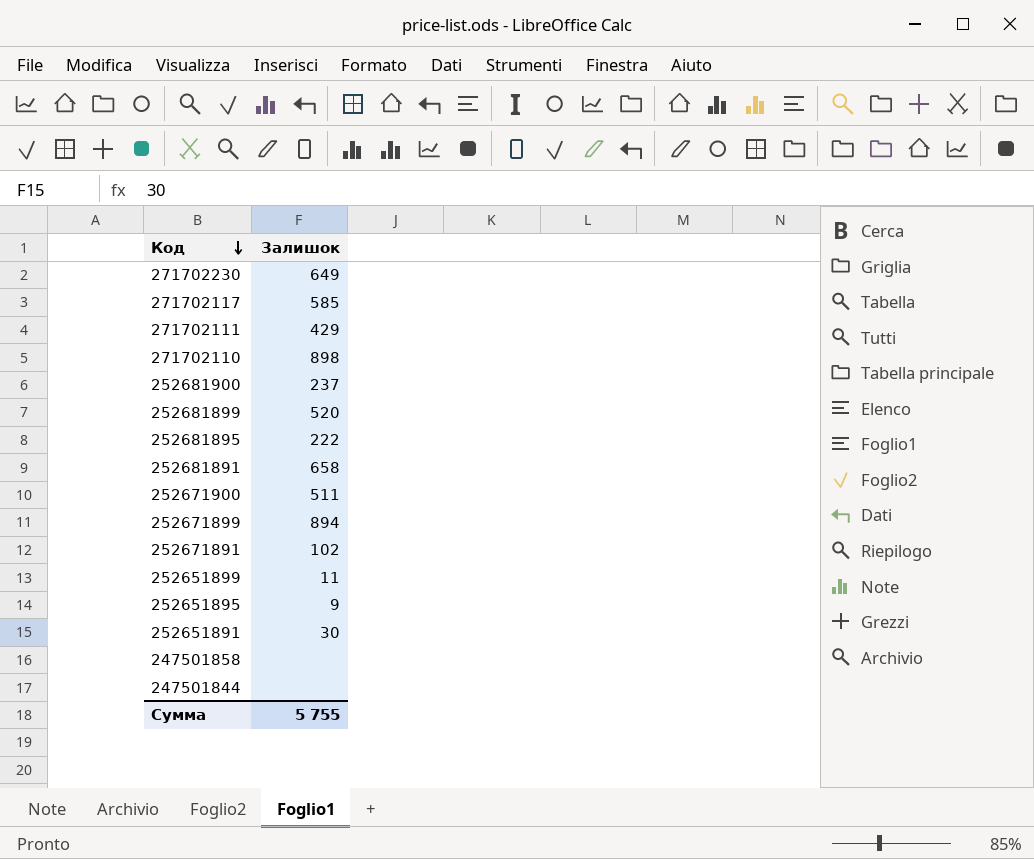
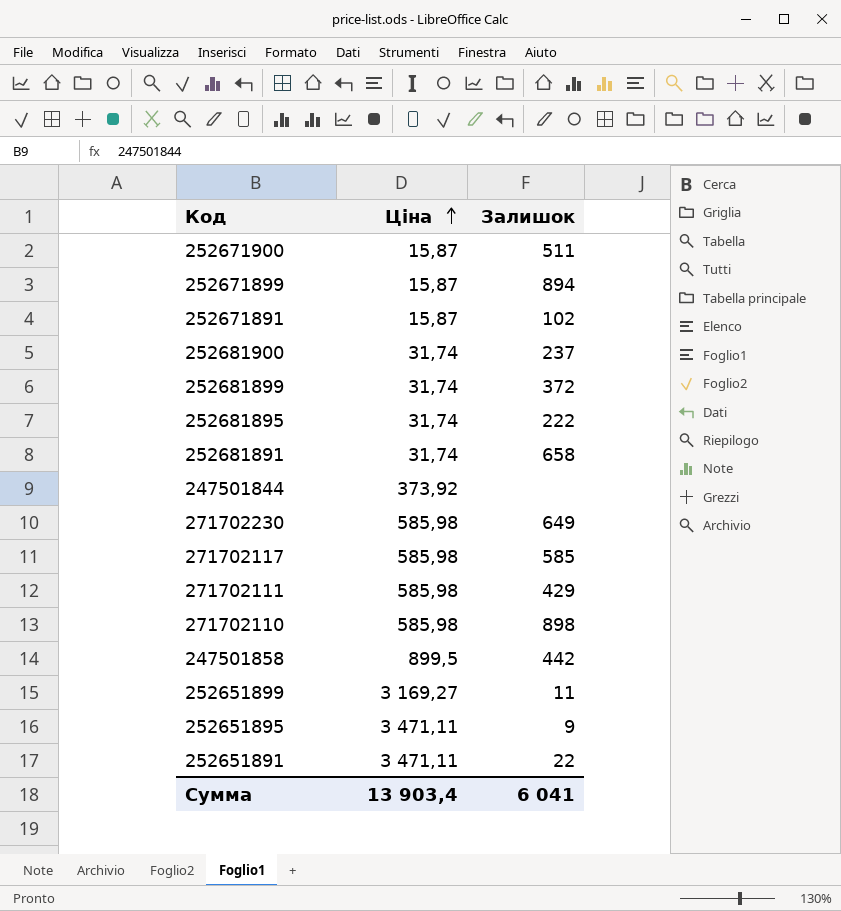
row order: Код descending -> Ціна ascending
column Ціна | position: none -> 2
252681899 | Залишок: 520 -> 372
247501858 | Залишок: none -> 442
252651891 | Залишок: 30 -> 22
Сумма | Залишок: 5 755 -> 6 041

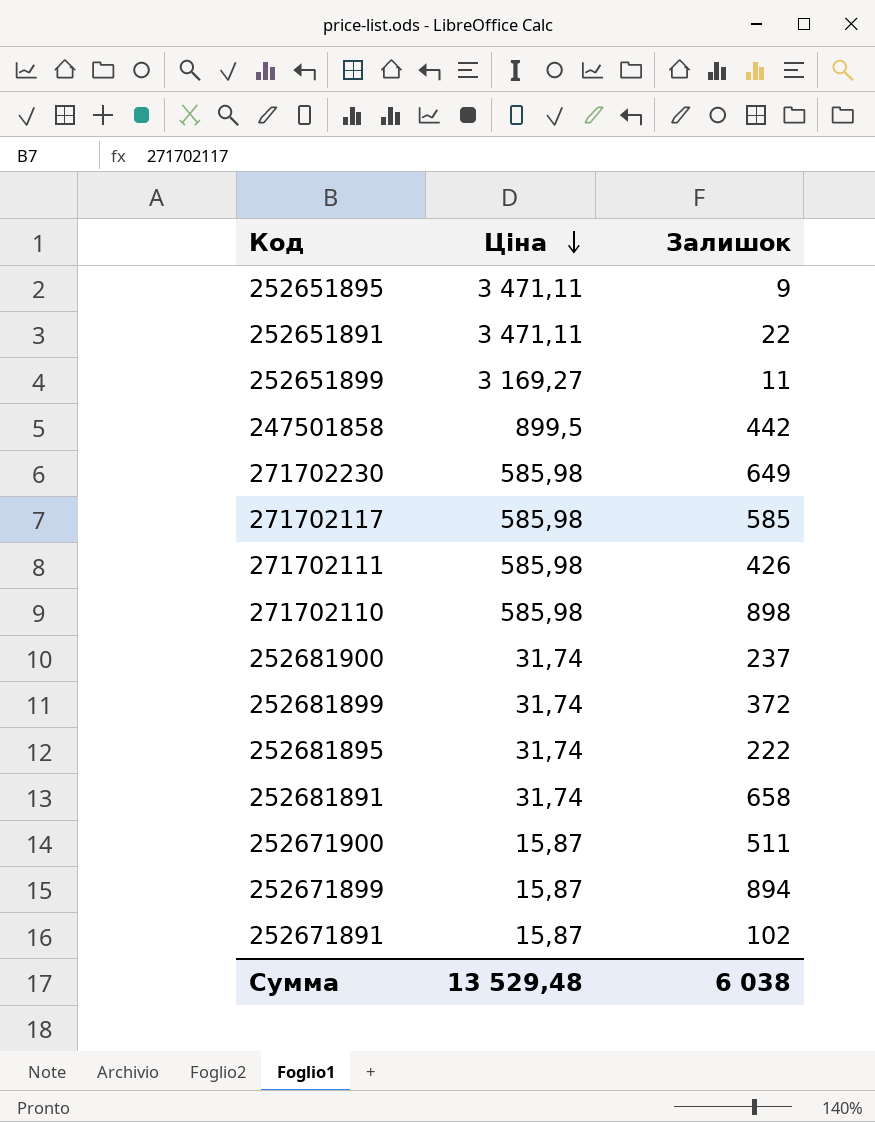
row order: Ціна ascending -> Ціна descending
row 247501844: 373,92 | none -> none
271702111 | Залишок: 429 -> 426
Сумма | Ціна: 13 903,4 -> 13 529,48
Сумма | Залишок: 6 041 -> 6 038

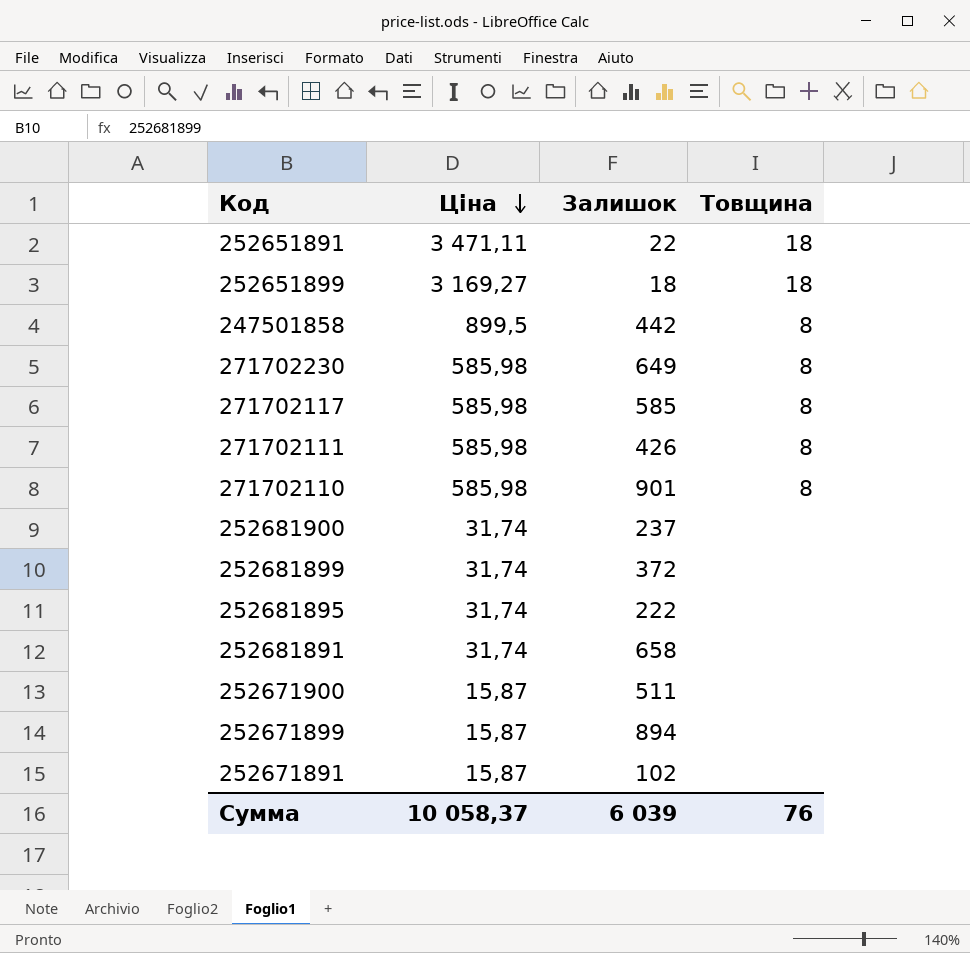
column Товщина | position: none -> 4
row 252651895: 3 471,11 | 9 -> none
252651899 | Залишок: 11 -> 18
271702110 | Залишок: 898 -> 901
Сумма | Ціна: 13 529,48 -> 10 058,37
Сумма | Залишок: 6 038 -> 6 039

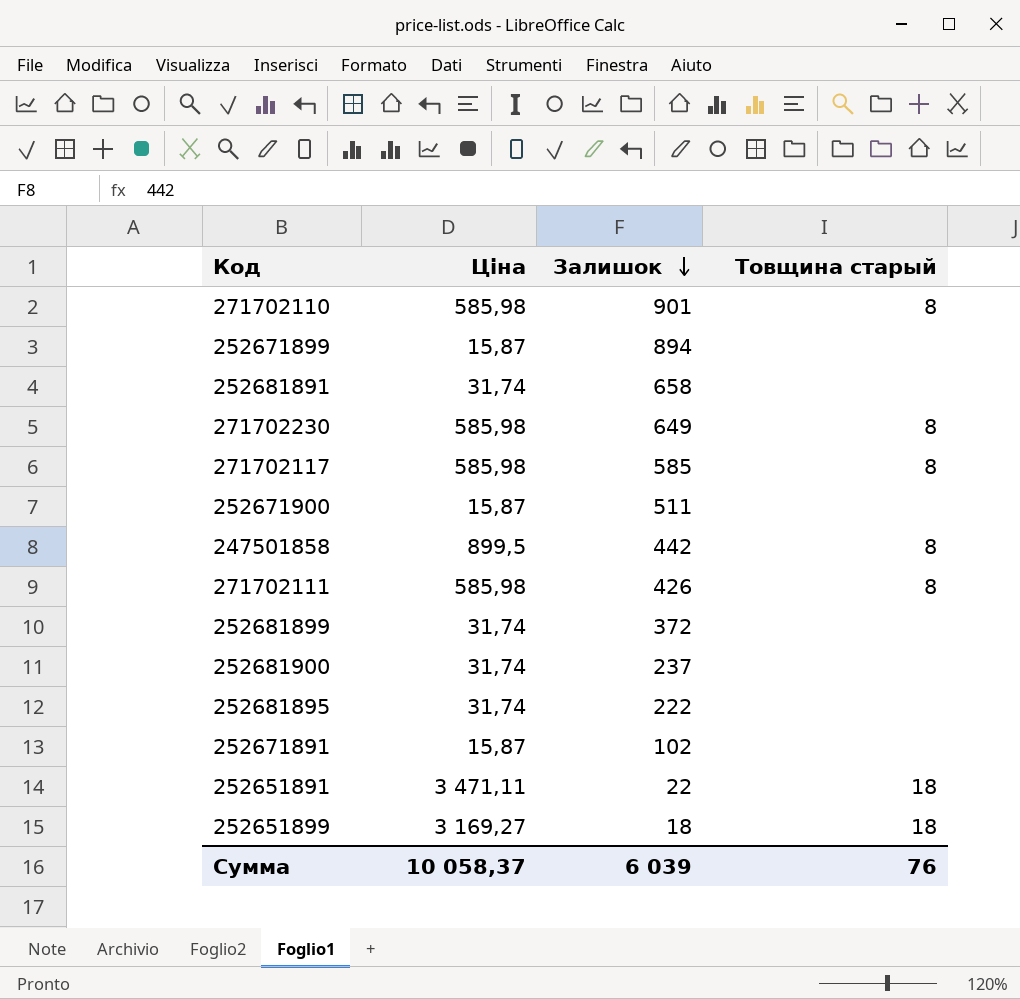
row order: Ціна descending -> Залишок descending
column name: Товщина -> Товщина старый

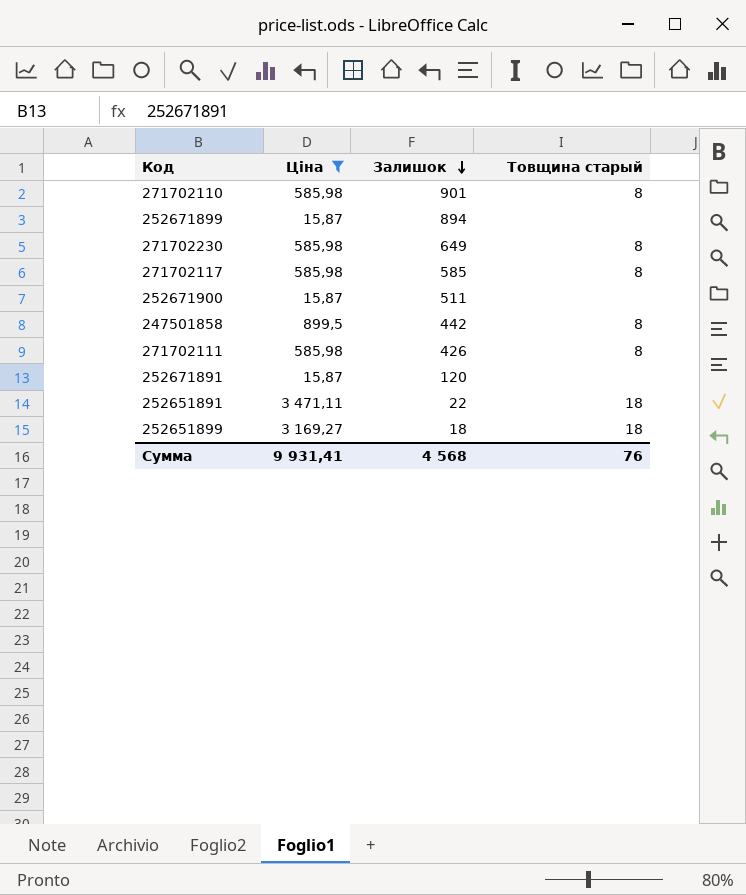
filter: none -> Ціна != 31,74
252671891 | Залишок: 102 -> 120
Сумма | Ціна: 10 058,37 -> 9 931,41
Сумма | Залишок: 6 039 -> 4 568

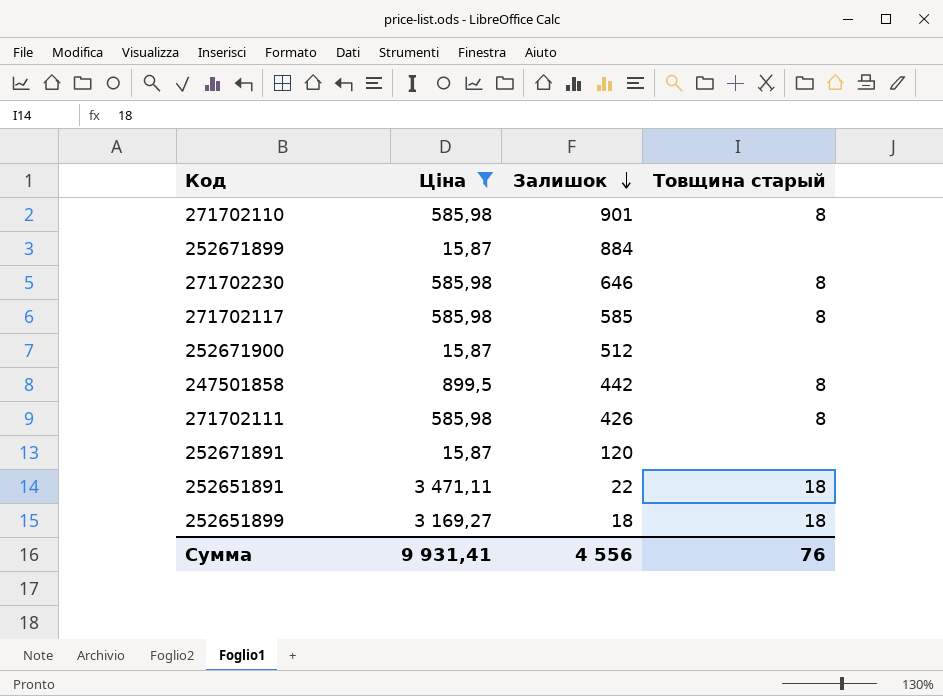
252671899 | Залишок: 894 -> 884
271702230 | Залишок: 649 -> 646
252671900 | Залишок: 511 -> 512
Сумма | Залишок: 4 568 -> 4 556

